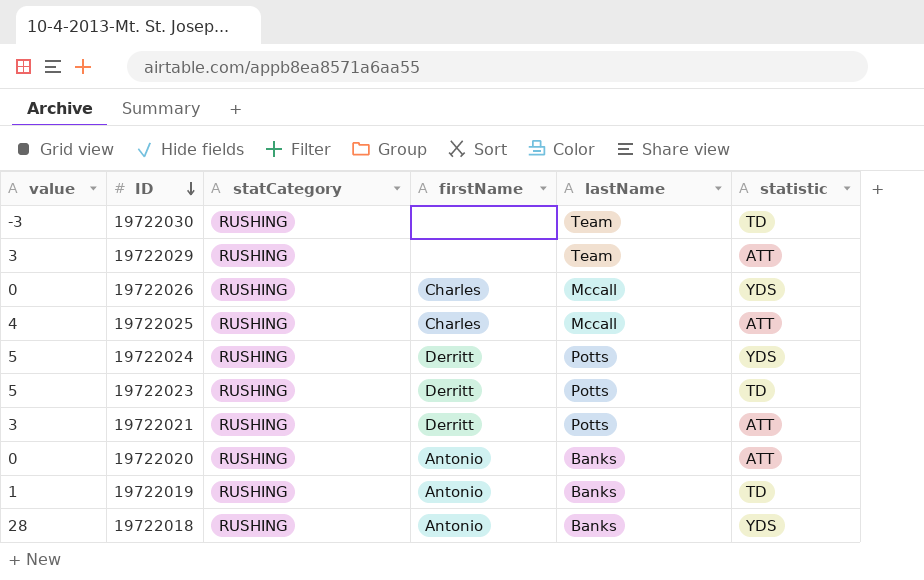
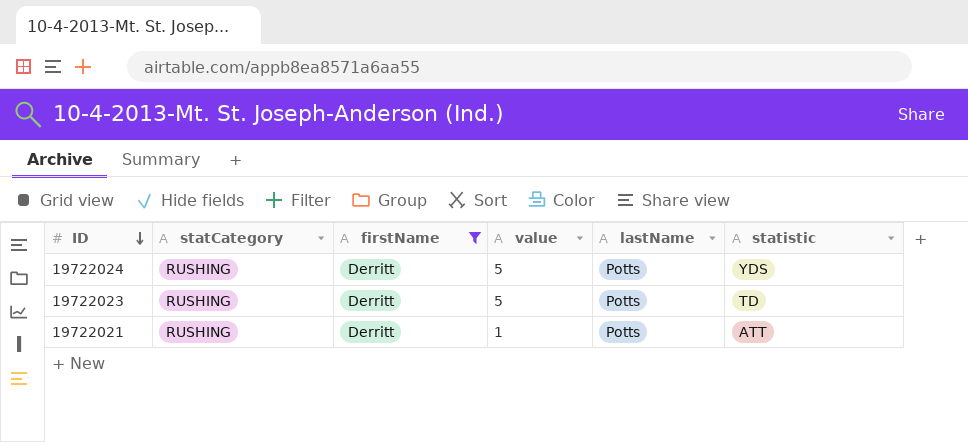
filter: none -> firstName = Derritt
column value | position: 1 -> 4
19722021 | value: 3 -> 1

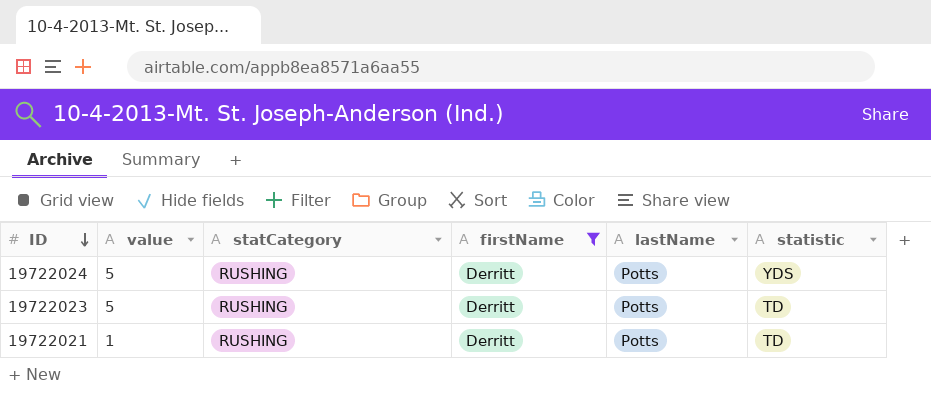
column value | position: 4 -> 2
19722021 | statistic: ATT -> TD

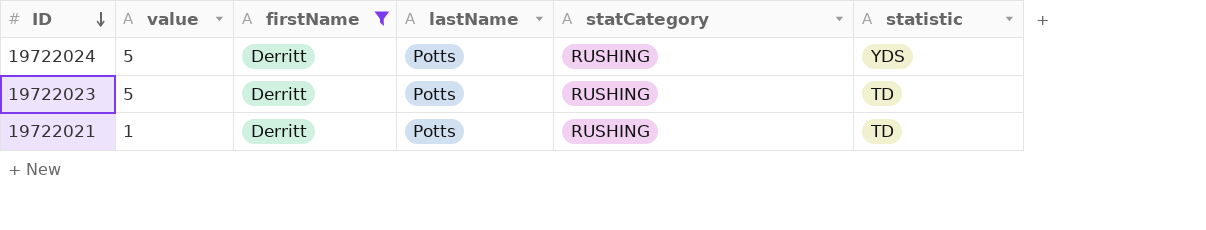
column statCategory | position: 3 -> 5

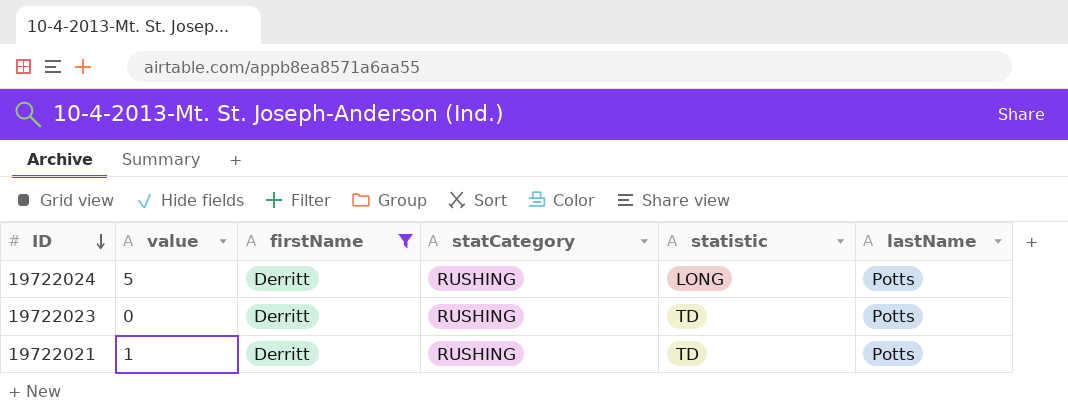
column lastName | position: 4 -> 6
19722024 | statistic: YDS -> LONG
19722023 | value: 5 -> 0

